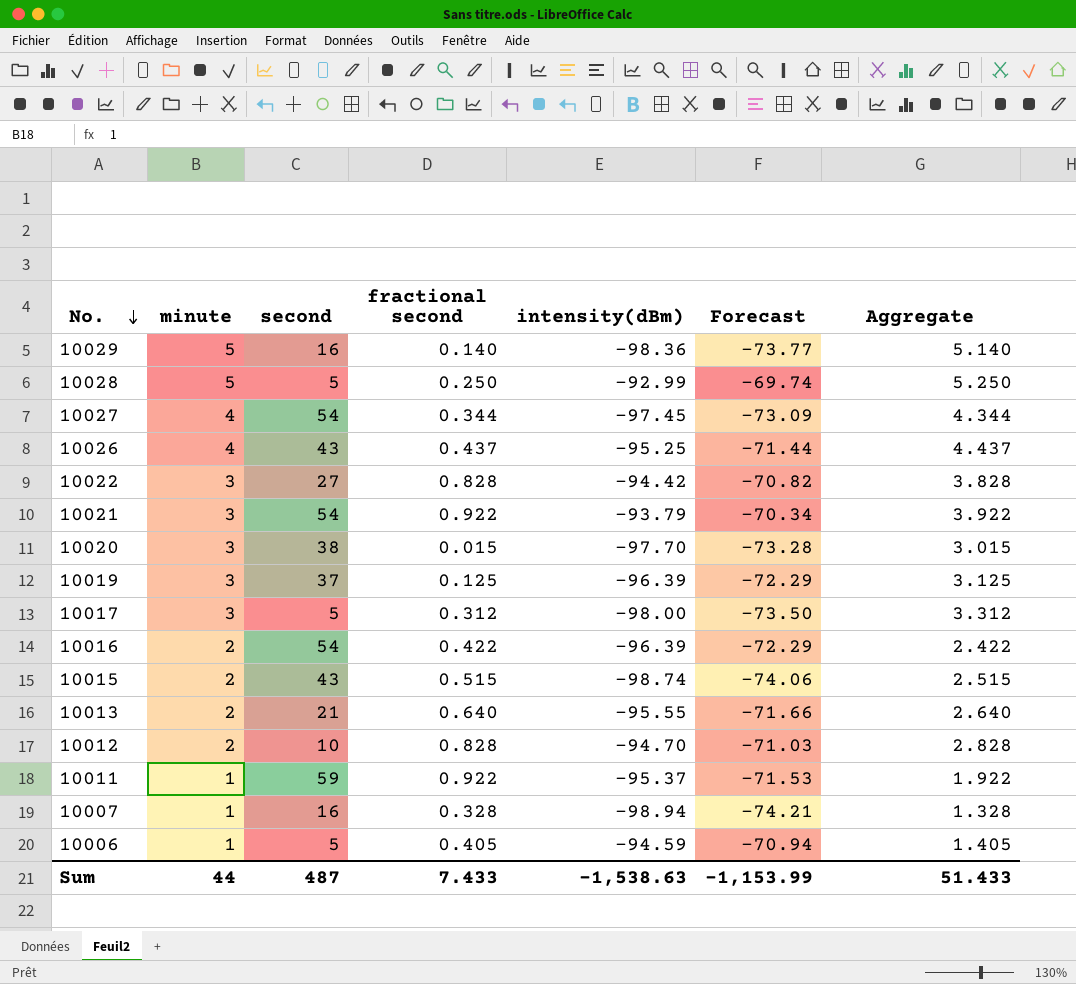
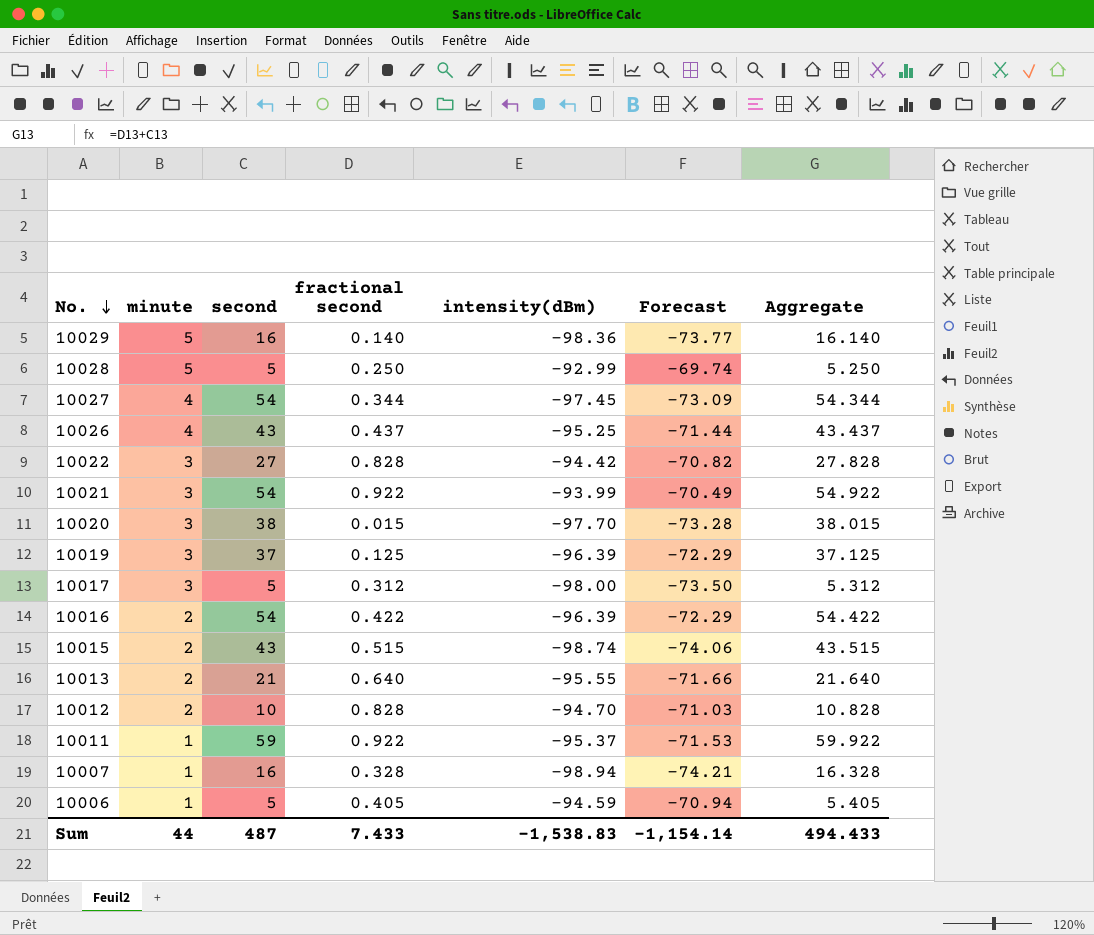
column Aggregate | formula: [minute] + [fractional second] -> [second] + [fractional second]
10021 | intensity(dBm): -93.79 -> -93.99
10021 | Forecast: -70.34 -> -70.49
Sum | intensity(dBm): -1,538.63 -> -1,538.83
Sum | Forecast: -1,153.99 -> -1,154.14
Sum | Aggregate: 51.433 -> 494.433

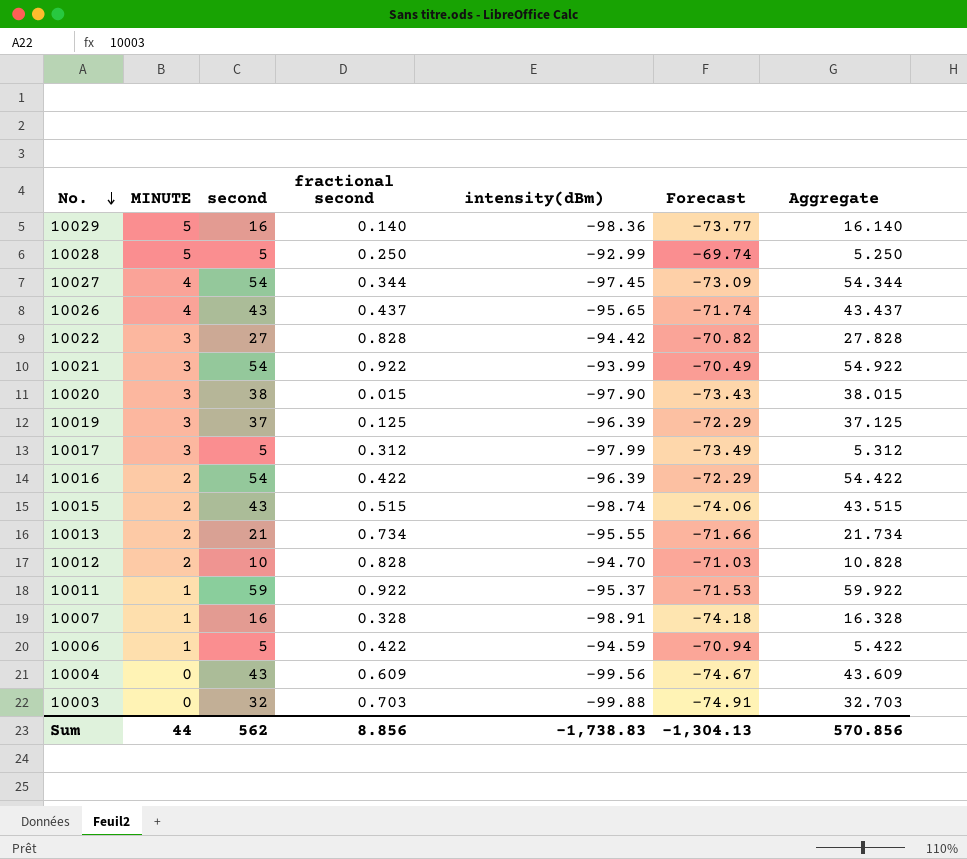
column name: minute -> MINUTE
10026 | intensity(dBm): -95.25 -> -95.65
10026 | Forecast: -71.44 -> -71.74
10020 | intensity(dBm): -97.70 -> -97.90
10020 | Forecast: -73.28 -> -73.43
10017 | intensity(dBm): -98.00 -> -97.99
10017 | Forecast: -73.50 -> -73.49
10013 | fractional second: 0.640 -> 0.734
10013 | Aggregate: 21.640 -> 21.734
10007 | intensity(dBm): -98.94 -> -98.91
10007 | Forecast: -74.21 -> -74.18
10006 | fractional second: 0.405 -> 0.422
10006 | Aggregate: 5.405 -> 5.422
row 10004: none -> 0 | 43 | 0.609 | -99.56 | -74.67 | 43.609
row 10003: none -> 0 | 32 | 0.703 | -99.88 | -74.91 | 32.703
Sum | second: 487 -> 562
Sum | fractional second: 7.433 -> 8.856
Sum | intensity(dBm): -1,538.83 -> -1,738.83
Sum | Forecast: -1,154.14 -> -1,304.13
Sum | Aggregate: 494.433 -> 570.856

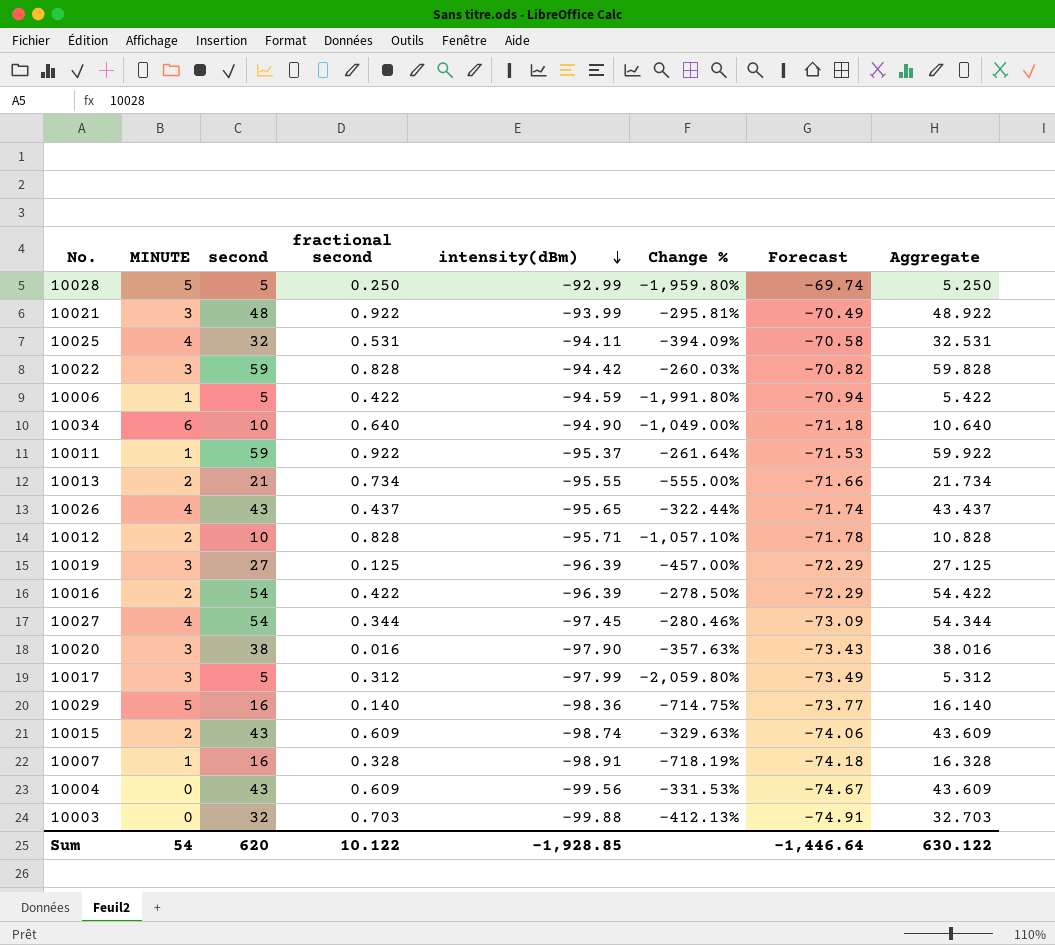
row order: No. descending -> intensity(dBm) descending
column Change % | formula: none -> ([intensity(dBm)] - [second]) / [second]
10021 | second: 54 -> 48
10021 | Aggregate: 54.922 -> 48.922
row 10025: none -> 4 | 32 | 0.531 | -94.11 | -394.09% | -70.58 | 32.531
10022 | second: 27 -> 59
10022 | Aggregate: 27.828 -> 59.828
row 10034: none -> 6 | 10 | 0.640 | -94.90 | -1,049.00% | -71.18 | 10.640
10012 | intensity(dBm): -94.70 -> -95.71
10012 | Forecast: -71.03 -> -71.78
10019 | second: 37 -> 27
10019 | Aggregate: 37.125 -> 27.125
10020 | fractional second: 0.015 -> 0.016
10020 | Aggregate: 38.015 -> 38.016
10015 | fractional second: 0.515 -> 0.609
10015 | Aggregate: 43.515 -> 43.609
Sum | MINUTE: 44 -> 54
Sum | second: 562 -> 620
Sum | fractional second: 8.856 -> 10.122
Sum | intensity(dBm): -1,738.83 -> -1,928.85
Sum | Forecast: -1,304.13 -> -1,446.64
Sum | Aggregate: 570.856 -> 630.122

